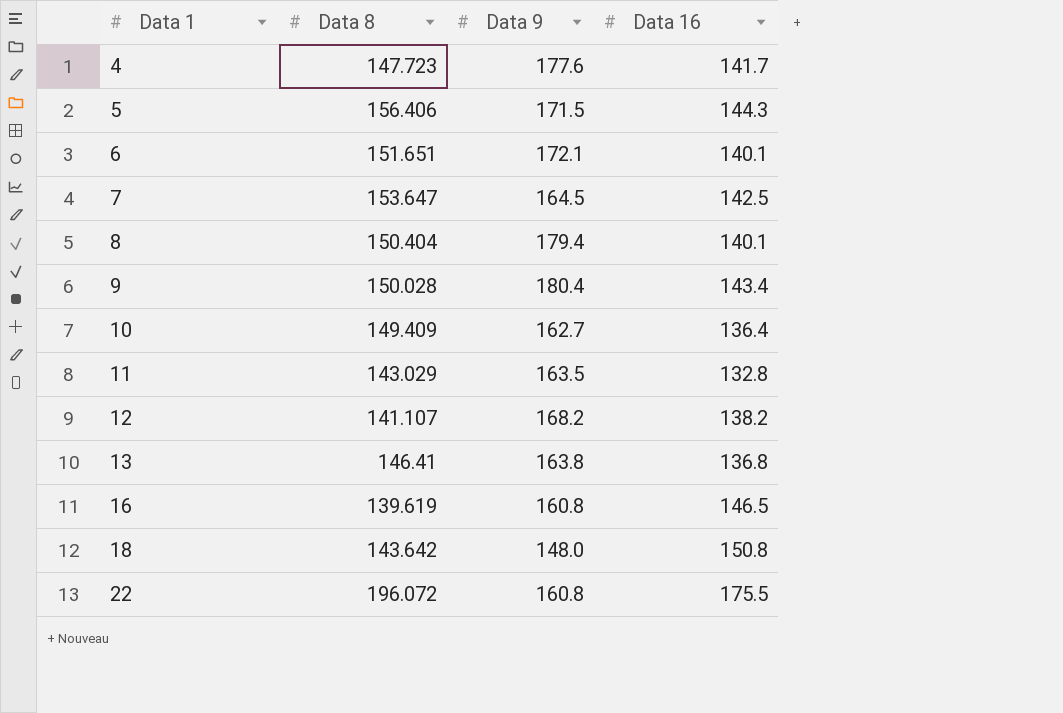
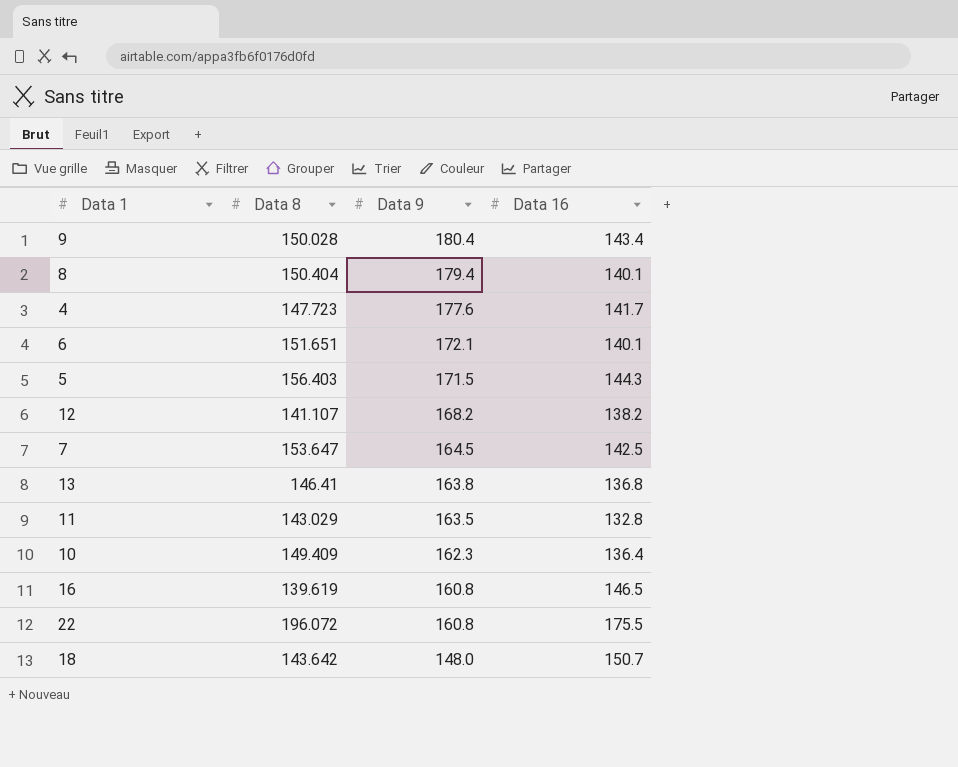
row order: Data 1 ascending -> Data 9 descending
5 | Data 8: 156.406 -> 156.403
10 | Data 9: 162.7 -> 162.3
18 | Data 16: 150.8 -> 150.7

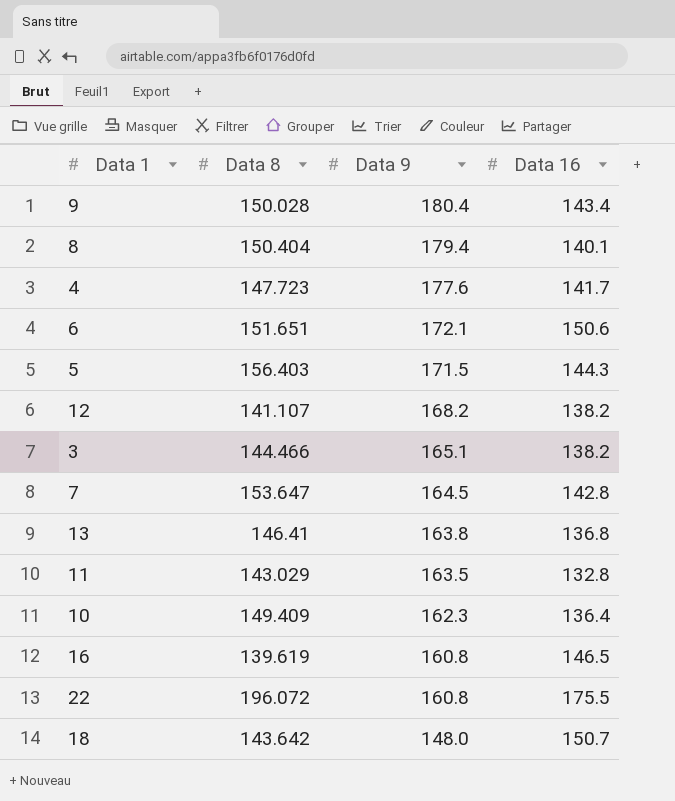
6 | Data 16: 140.1 -> 150.6
row 3: none -> 144.466 | 165.1 | 138.2
7 | Data 16: 142.5 -> 142.8

